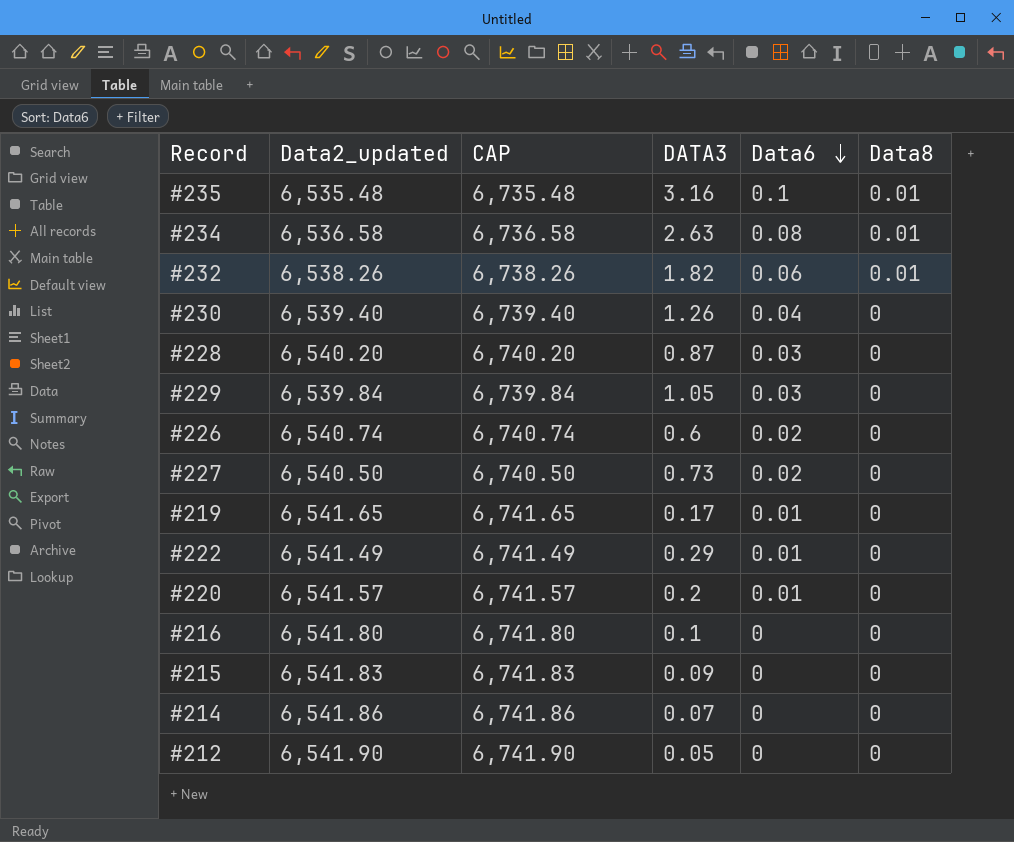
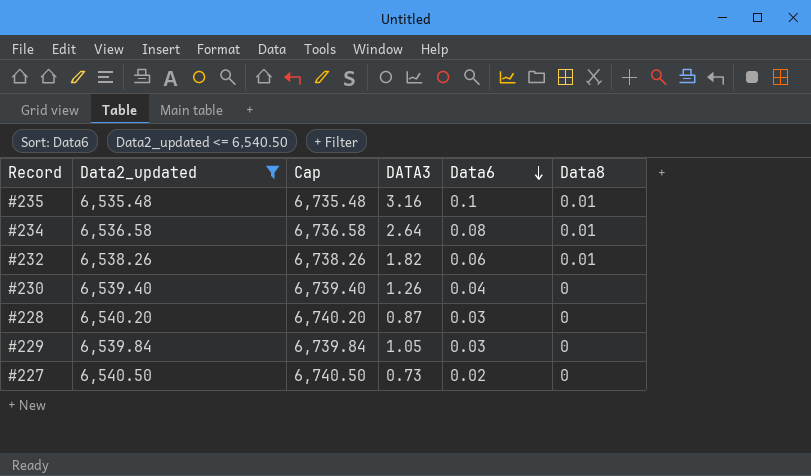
filter: none -> Data2_updated <= 6,540.50
column name: CAP -> Cap
#234 | DATA3: 2.63 -> 2.64

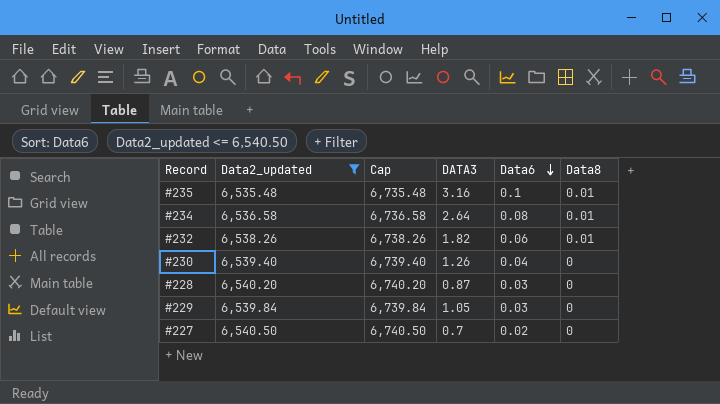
#227 | DATA3: 0.73 -> 0.7

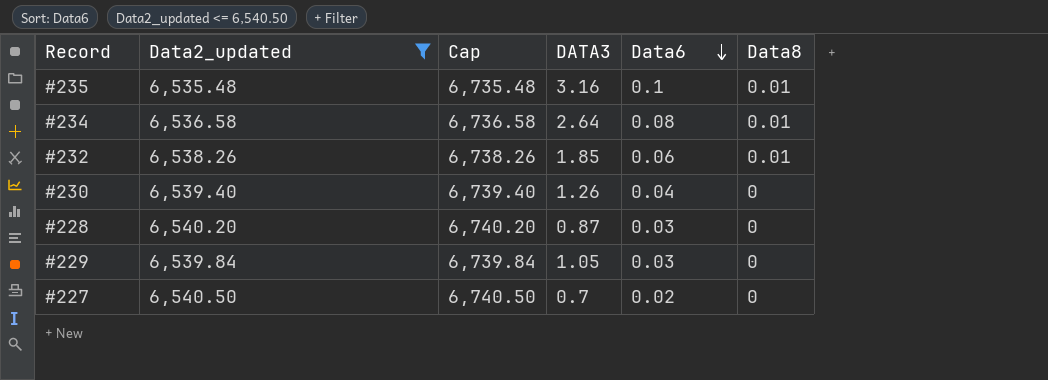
#232 | DATA3: 1.82 -> 1.85

